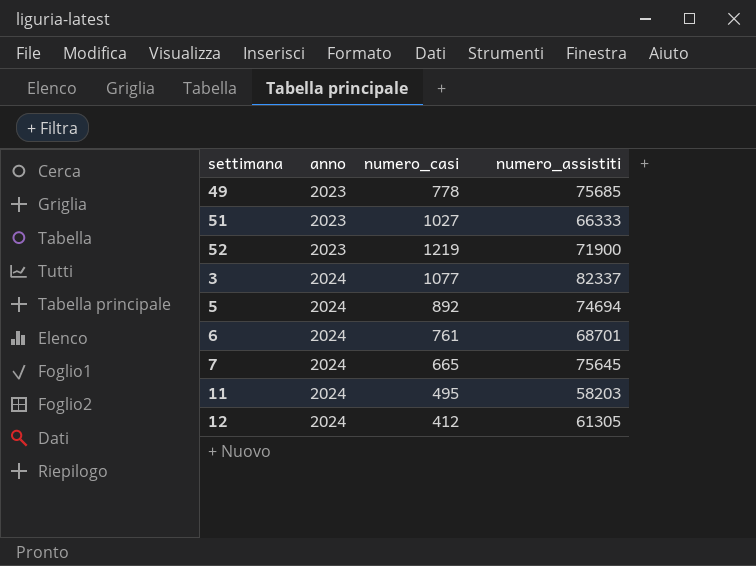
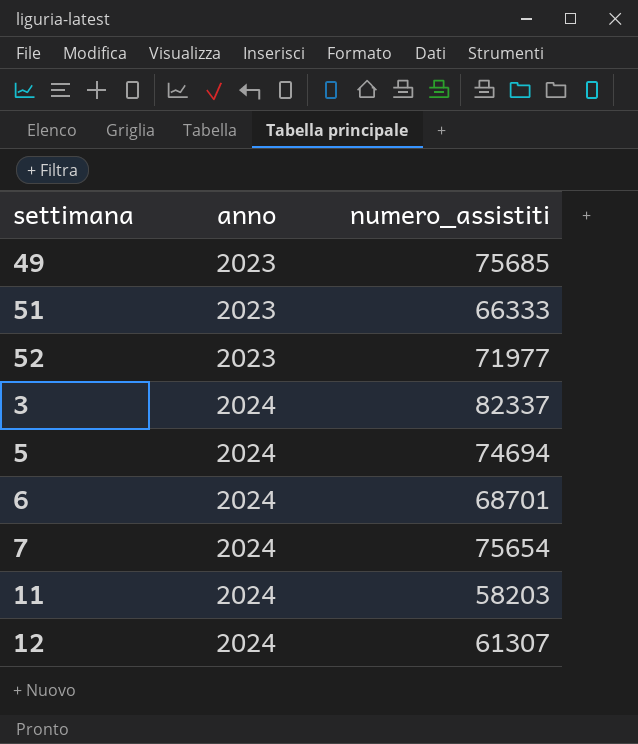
column numero_casi | position: 3 -> none
52 | numero_assistiti: 71900 -> 71977
7 | numero_assistiti: 75645 -> 75654
12 | numero_assistiti: 61305 -> 61307

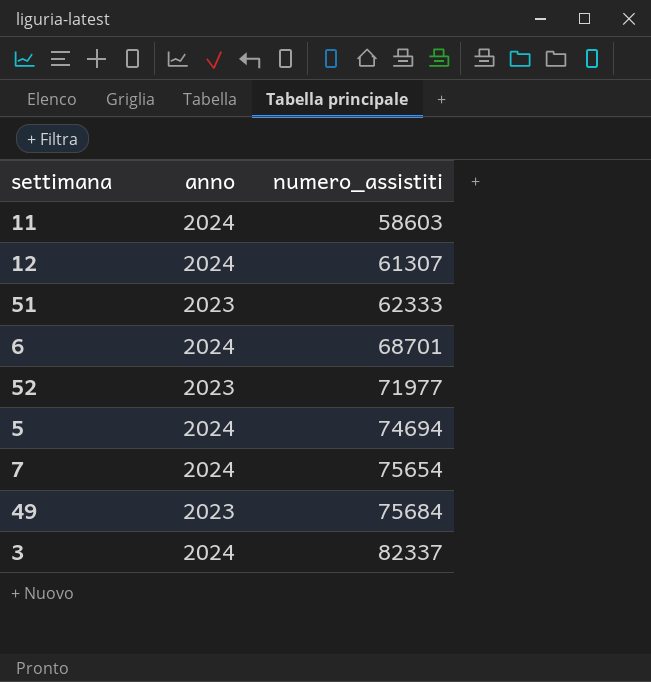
row order: anno ascending -> numero_assistiti ascending
11 | numero_assistiti: 58203 -> 58603
51 | numero_assistiti: 66333 -> 62333
49 | numero_assistiti: 75685 -> 75684

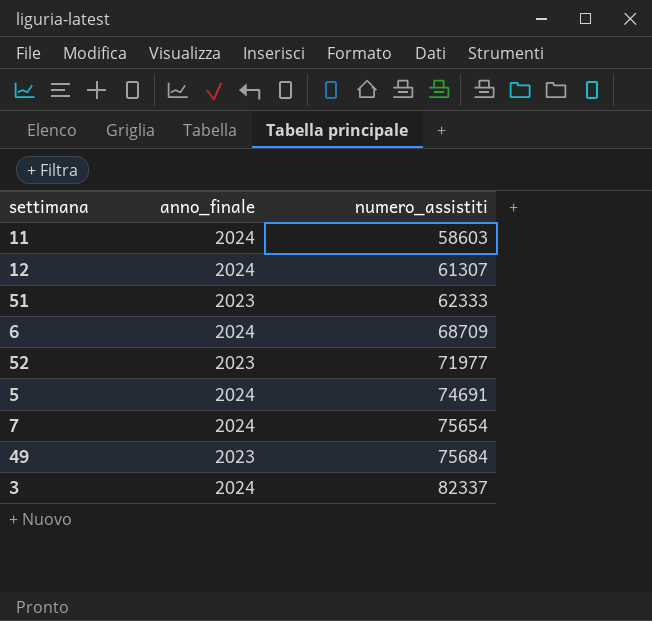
column name: anno -> anno_finale
6 | numero_assistiti: 68701 -> 68709
5 | numero_assistiti: 74694 -> 74691

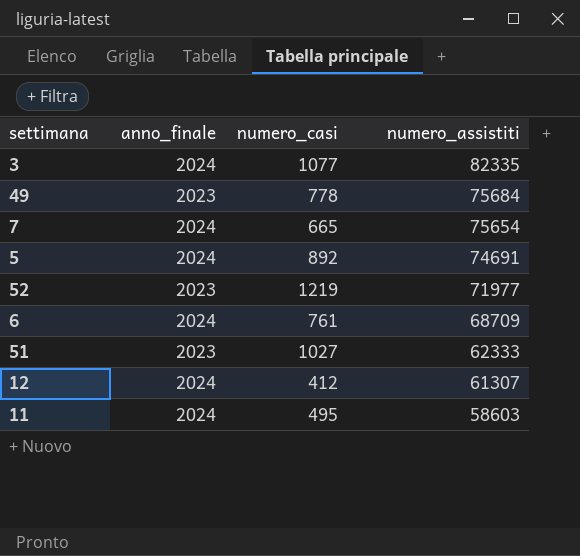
row order: numero_assistiti ascending -> numero_assistiti descending
column numero_casi | position: none -> 3
3 | numero_assistiti: 82337 -> 82335

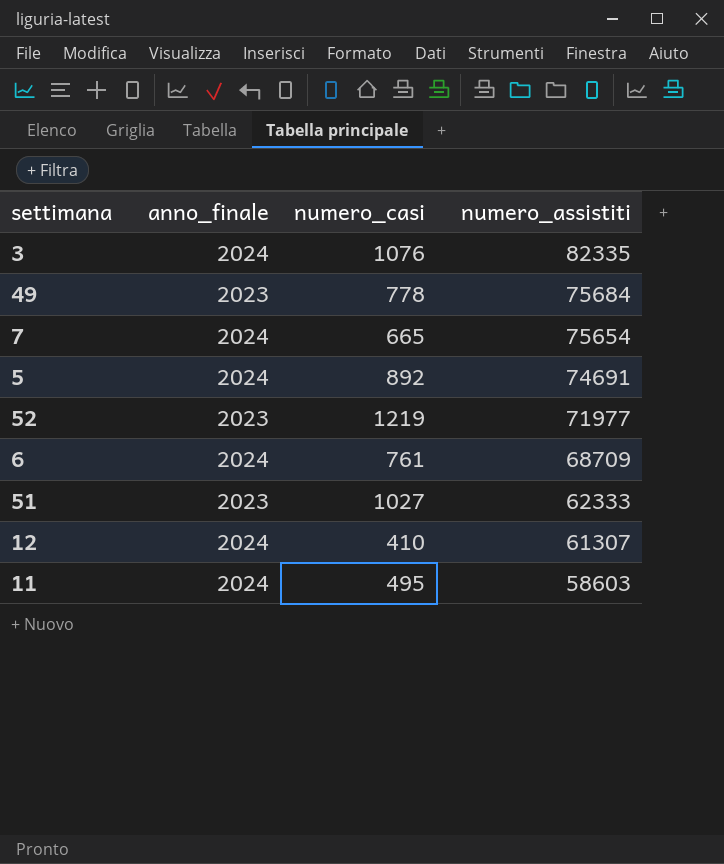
3 | numero_casi: 1077 -> 1076
12 | numero_casi: 412 -> 410

